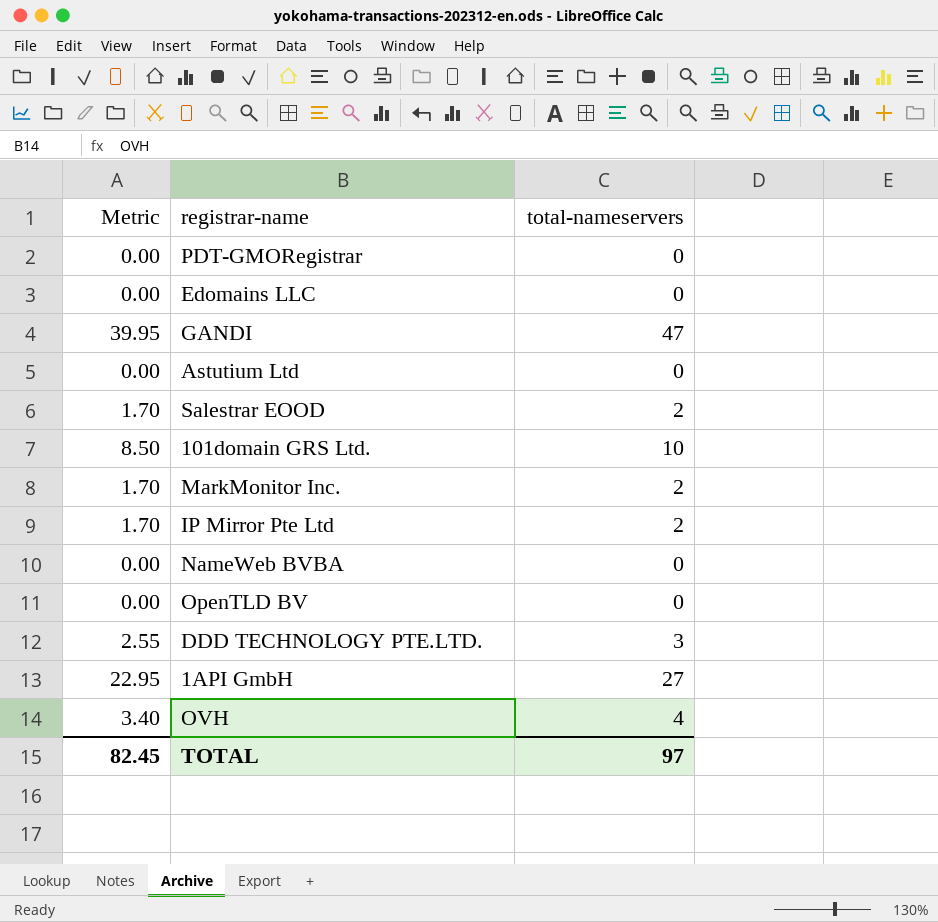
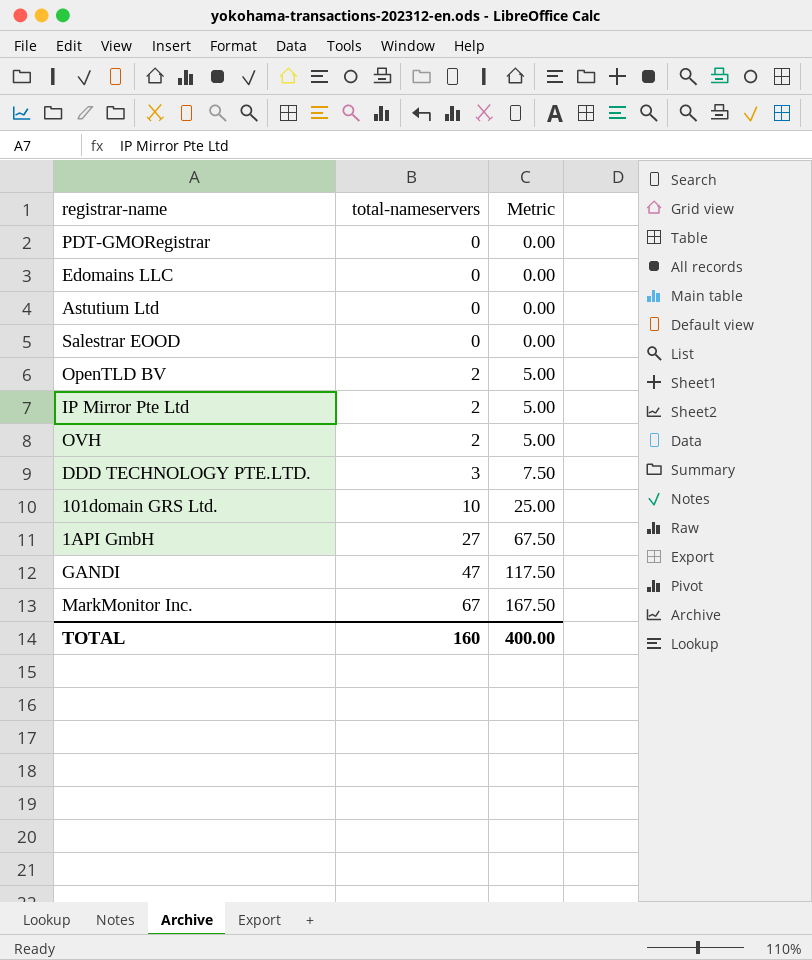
row order: none -> total-nameservers ascending
column Metric | formula: [total-nameservers] * 0.85 -> [total-nameservers] * 2.5
column Metric | position: 1 -> 3
row NameWeb BVBA: 0.00 | 0 -> none
Salestrar EOOD | total-nameservers: 2 -> 0
OpenTLD BV | total-nameservers: 0 -> 2
OVH | total-nameservers: 4 -> 2
MarkMonitor Inc. | total-nameservers: 2 -> 67
TOTAL | total-nameservers: 97 -> 160
TOTAL | Metric: 82.45 -> 400.00

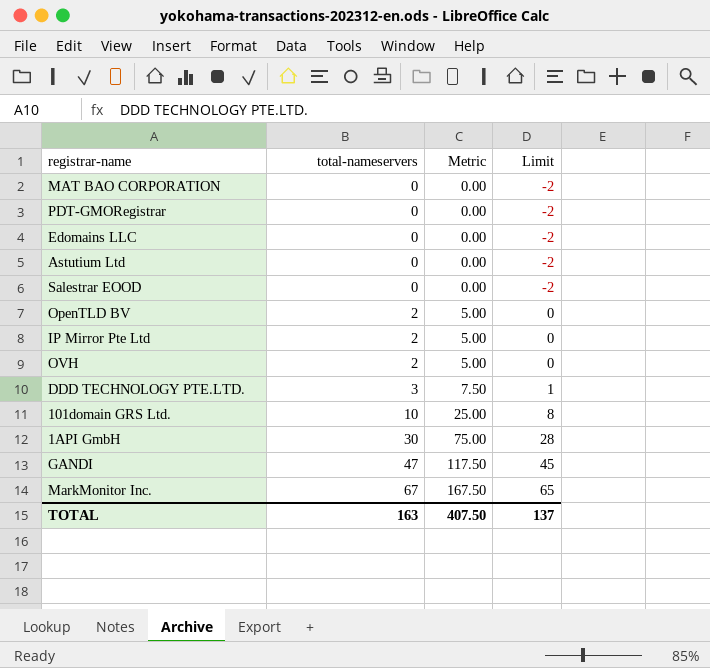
column Limit | formula: none -> [total-nameservers] - 2
row MAT BAO CORPORATION: none -> 0 | 0.00 | -2
1API GmbH | total-nameservers: 27 -> 30
1API GmbH | Metric: 67.50 -> 75.00
TOTAL | total-nameservers: 160 -> 163
TOTAL | Metric: 400.00 -> 407.50

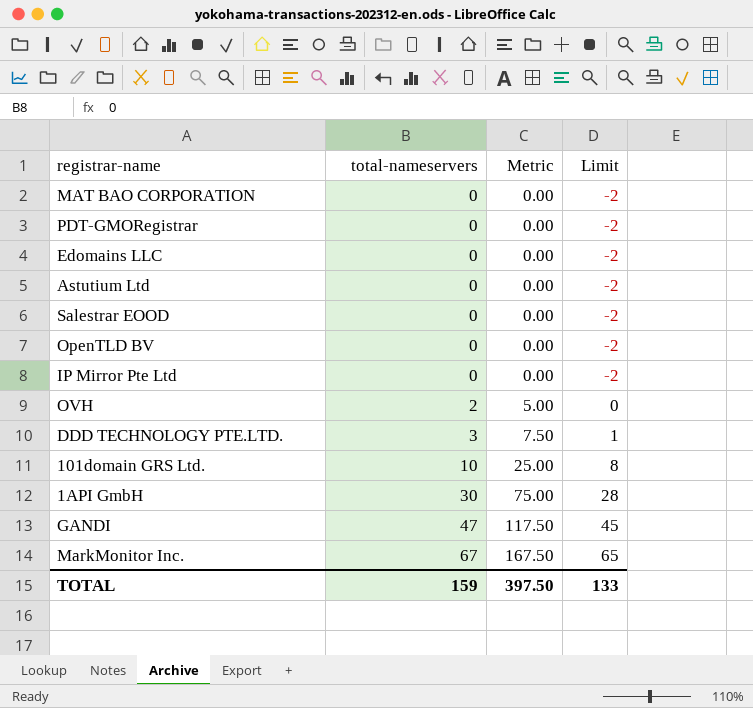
OpenTLD BV | total-nameservers: 2 -> 0
OpenTLD BV | Metric: 5.00 -> 0.00
OpenTLD BV | Limit: 0 -> -2
IP Mirror Pte Ltd | total-nameservers: 2 -> 0
IP Mirror Pte Ltd | Metric: 5.00 -> 0.00
IP Mirror Pte Ltd | Limit: 0 -> -2
TOTAL | total-nameservers: 163 -> 159
TOTAL | Metric: 407.50 -> 397.50
TOTAL | Limit: 137 -> 133

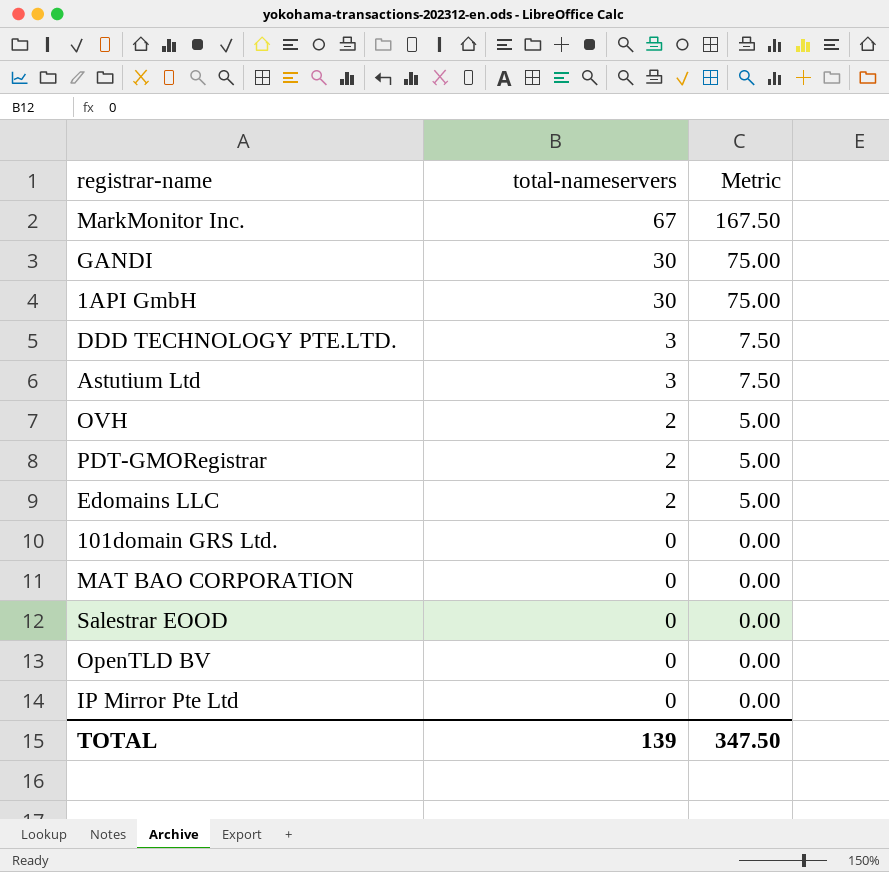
row order: total-nameservers ascending -> total-nameservers descending
column Limit | formula: [total-nameservers] - 2 -> none
GANDI | total-nameservers: 47 -> 30
GANDI | Metric: 117.50 -> 75.00
Astutium Ltd | total-nameservers: 0 -> 3
Astutium Ltd | Metric: 0.00 -> 7.50
PDT-GMORegistrar | total-nameservers: 0 -> 2
PDT-GMORegistrar | Metric: 0.00 -> 5.00
Edomains LLC | total-nameservers: 0 -> 2
Edomains LLC | Metric: 0.00 -> 5.00
101domain GRS Ltd. | total-nameservers: 10 -> 0
101domain GRS Ltd. | Metric: 25.00 -> 0.00
TOTAL | total-nameservers: 159 -> 139
TOTAL | Metric: 397.50 -> 347.50

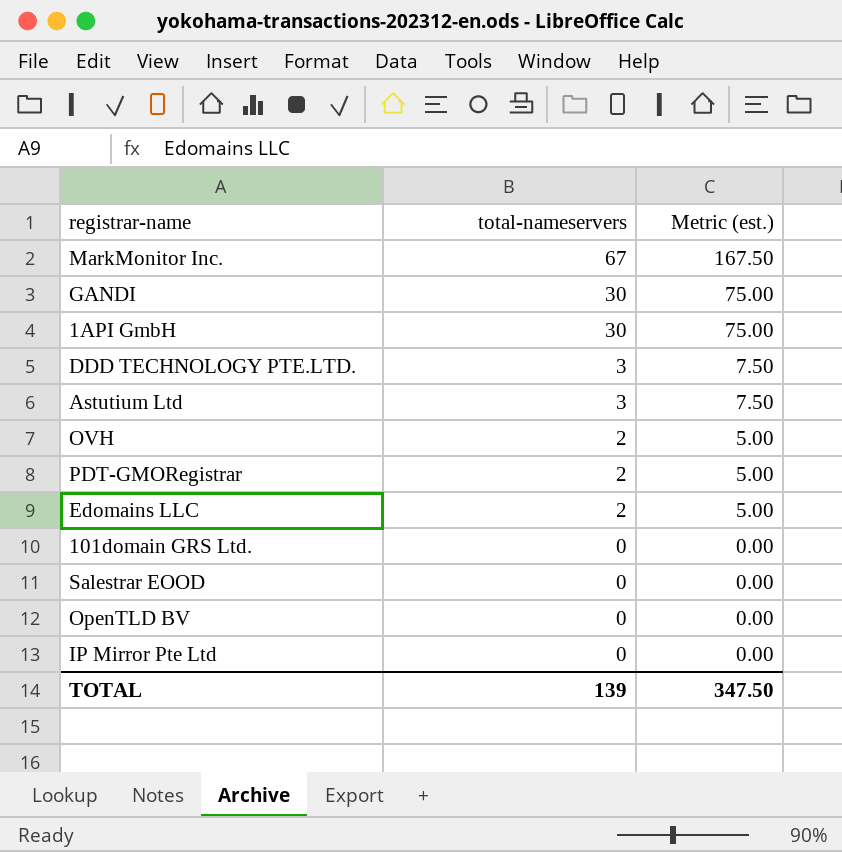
column name: Metric -> Metric (est.)
row MAT BAO CORPORATION: 0 | 0.00 -> none

